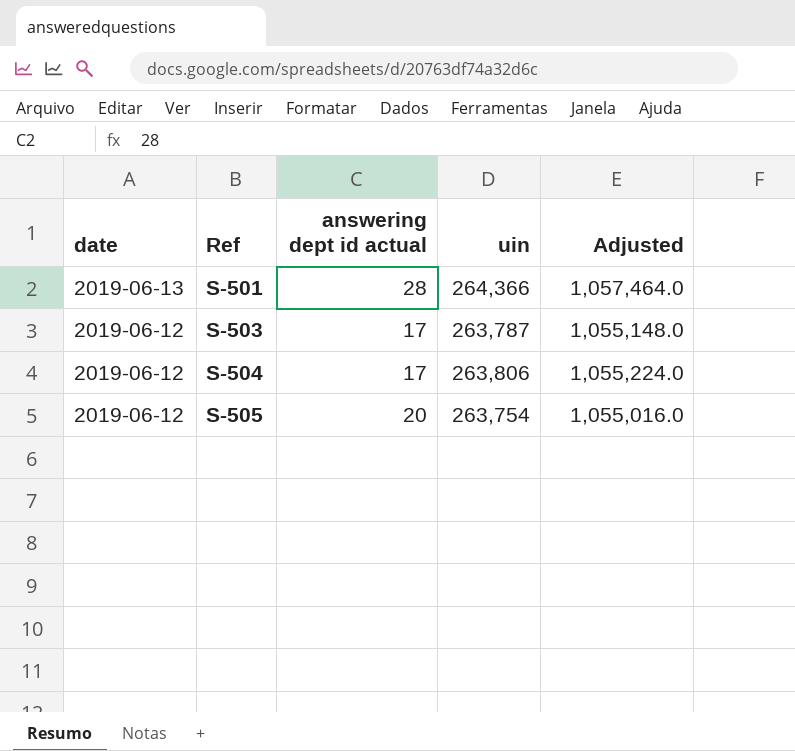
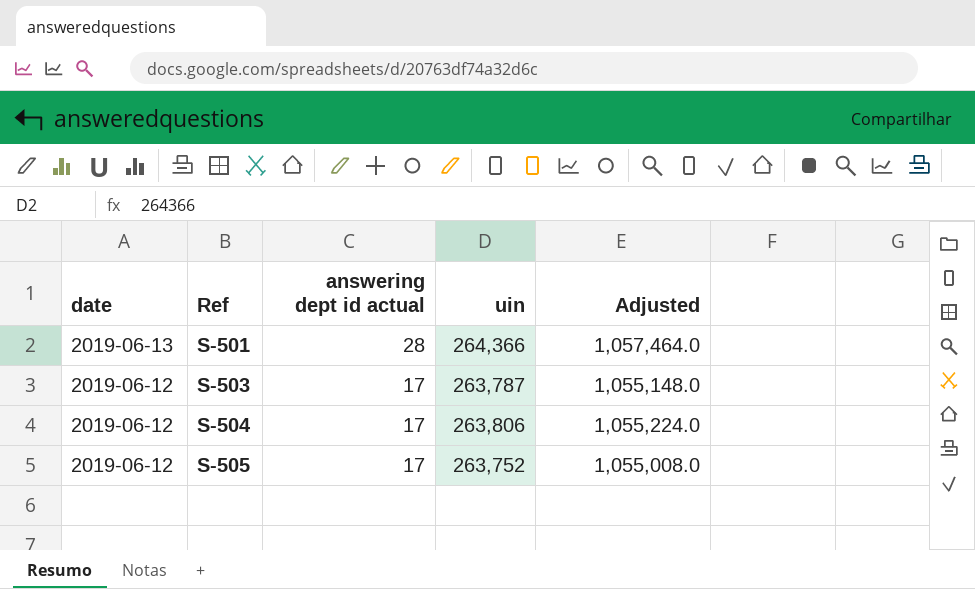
S-505 | answering dept id actual: 20 -> 17
S-505 | uin: 263,754 -> 263,752
S-505 | Adjusted: 1,055,016.0 -> 1,055,008.0

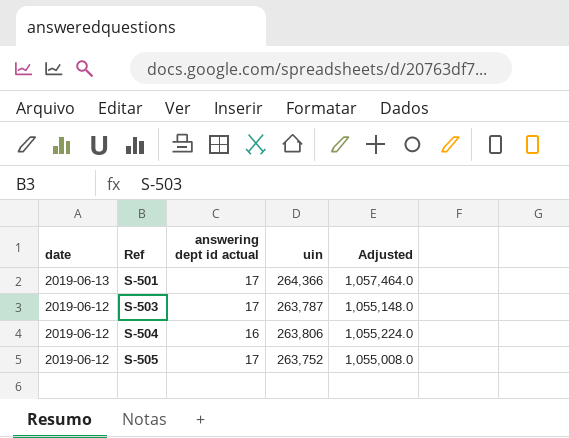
S-501 | answering dept id actual: 28 -> 17
S-504 | answering dept id actual: 17 -> 16

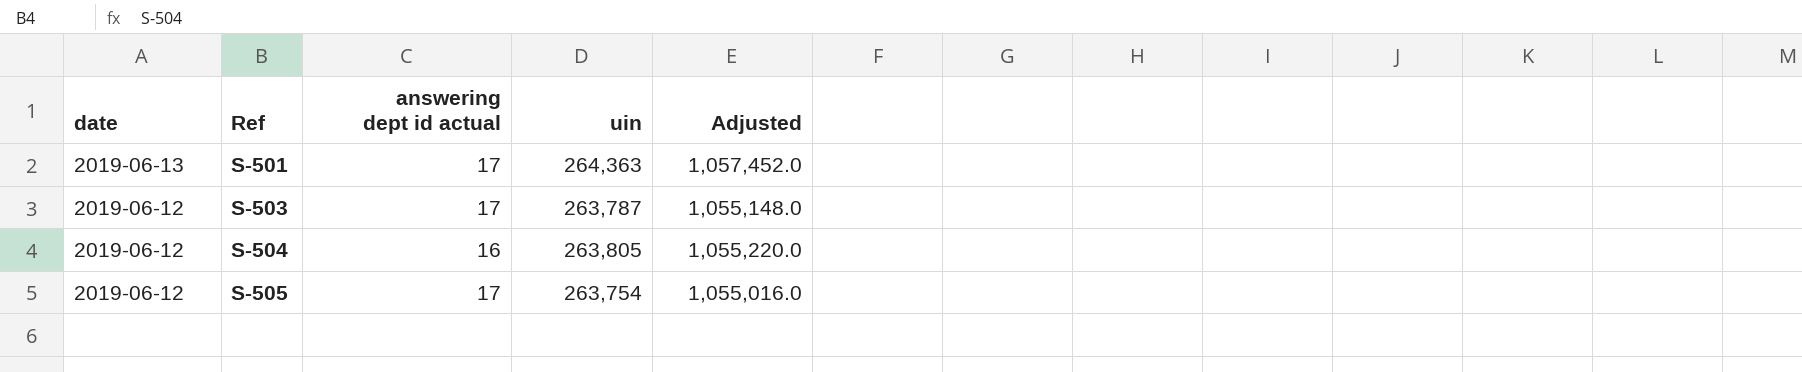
S-501 | uin: 264,366 -> 264,363
S-501 | Adjusted: 1,057,464.0 -> 1,057,452.0
S-504 | uin: 263,806 -> 263,805
S-504 | Adjusted: 1,055,224.0 -> 1,055,220.0
S-505 | uin: 263,752 -> 263,754
S-505 | Adjusted: 1,055,008.0 -> 1,055,016.0

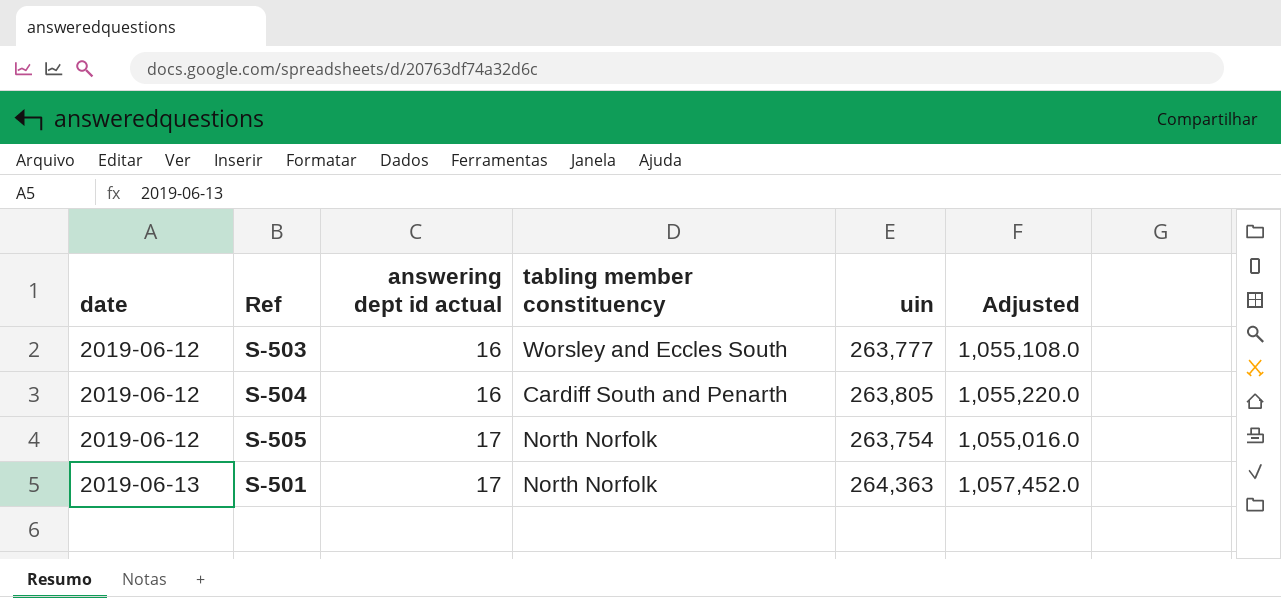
row order: date descending -> date ascending
column tabling member constituency | position: none -> 4
S-503 | answering dept id actual: 17 -> 16
S-503 | uin: 263,787 -> 263,777
S-503 | Adjusted: 1,055,148.0 -> 1,055,108.0

